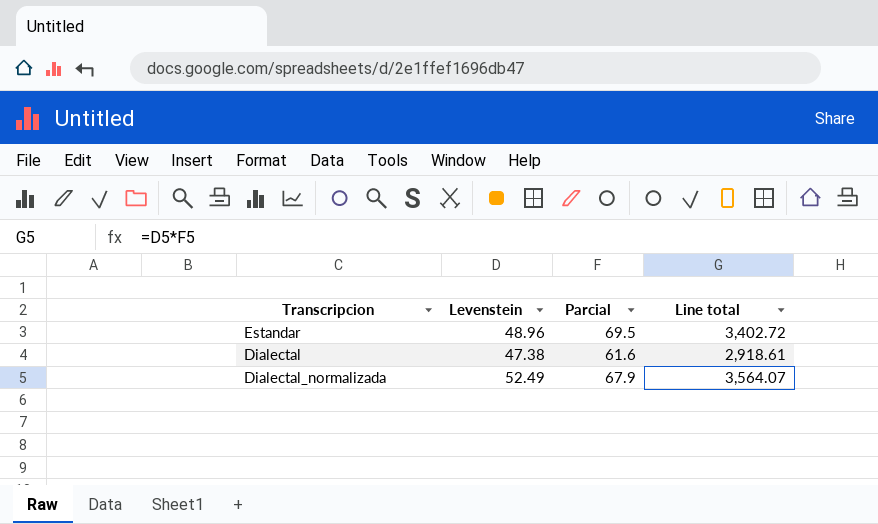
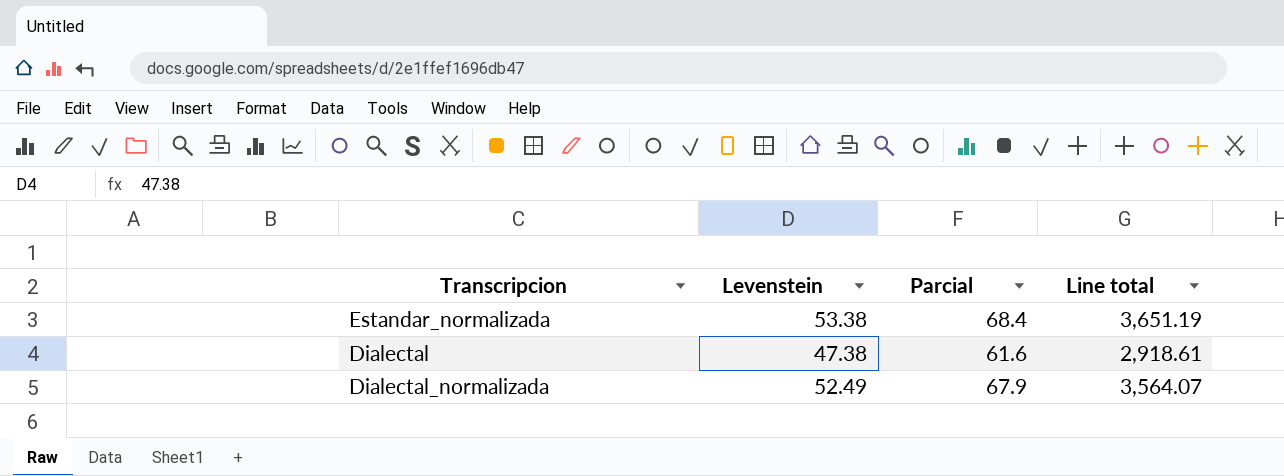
row Estandar: 48.96 | 69.5 | 3,402.72 -> none
row Estandar_normalizada: none -> 53.38 | 68.4 | 3,651.19

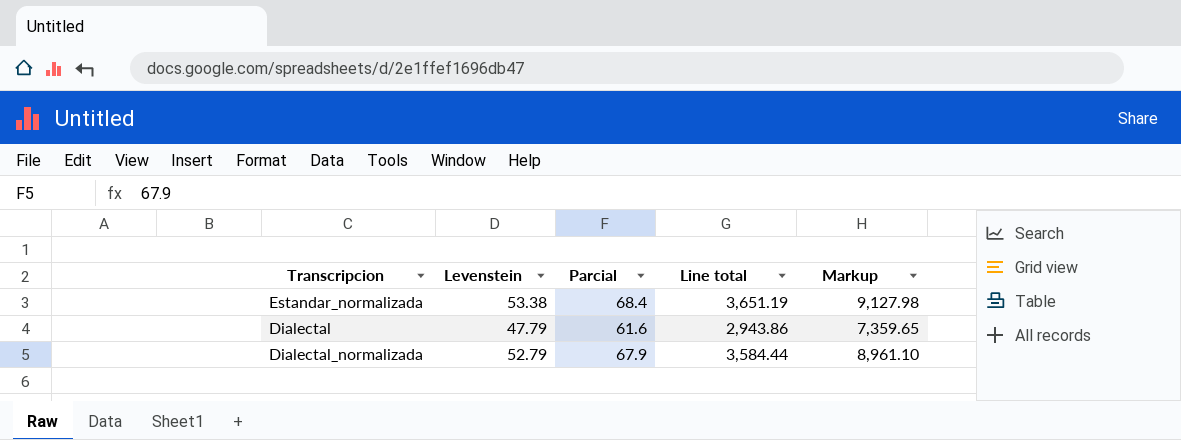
column Markup | formula: none -> [Line total] * 2.5
Dialectal | Levenstein: 47.38 -> 47.79
Dialectal | Line total: 2,918.61 -> 2,943.86
Dialectal_normalizada | Levenstein: 52.49 -> 52.79
Dialectal_normalizada | Line total: 3,564.07 -> 3,584.44

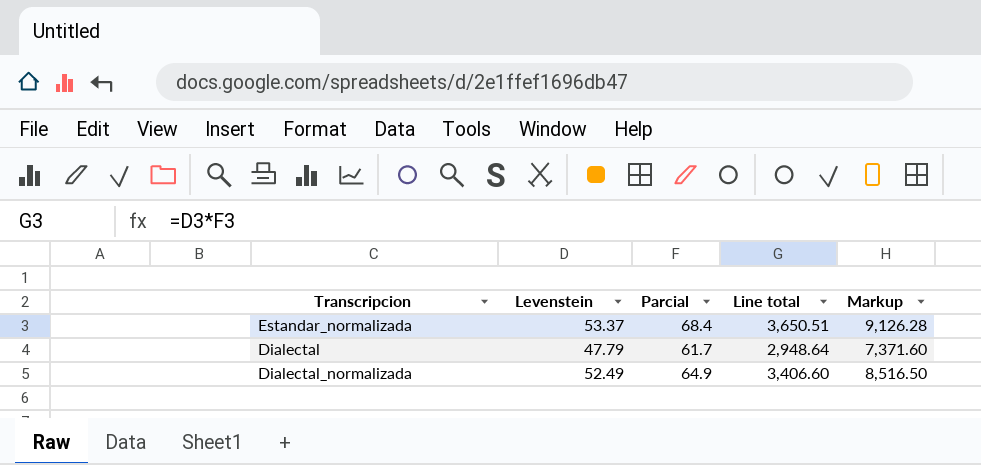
Estandar_normalizada | Levenstein: 53.38 -> 53.37
Estandar_normalizada | Line total: 3,651.19 -> 3,650.51
Estandar_normalizada | Markup: 9,127.98 -> 9,126.28
Dialectal | Parcial: 61.6 -> 61.7
Dialectal | Line total: 2,943.86 -> 2,948.64
Dialectal | Markup: 7,359.65 -> 7,371.60
Dialectal_normalizada | Levenstein: 52.79 -> 52.49
Dialectal_normalizada | Parcial: 67.9 -> 64.9
Dialectal_normalizada | Line total: 3,584.44 -> 3,406.60
Dialectal_normalizada | Markup: 8,961.10 -> 8,516.50

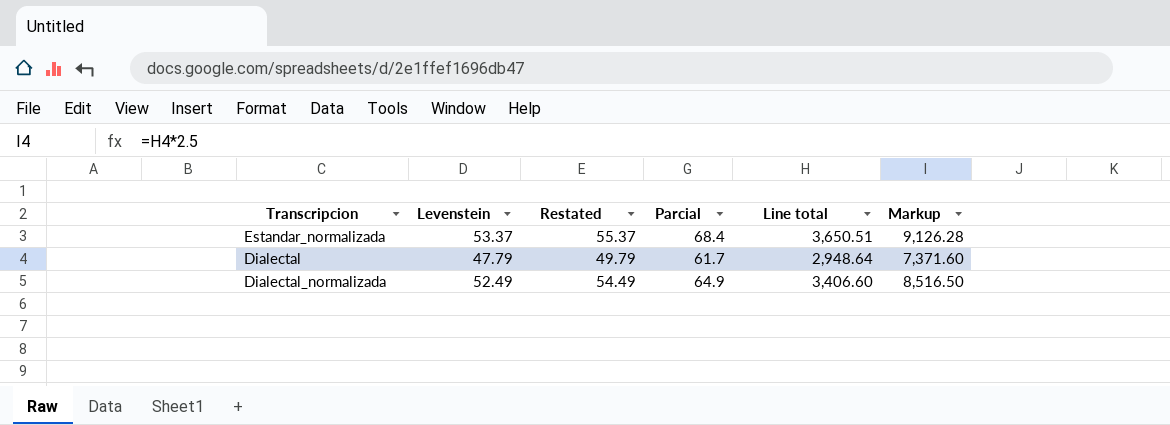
column Restated | formula: none -> [Levenstein] + 2

